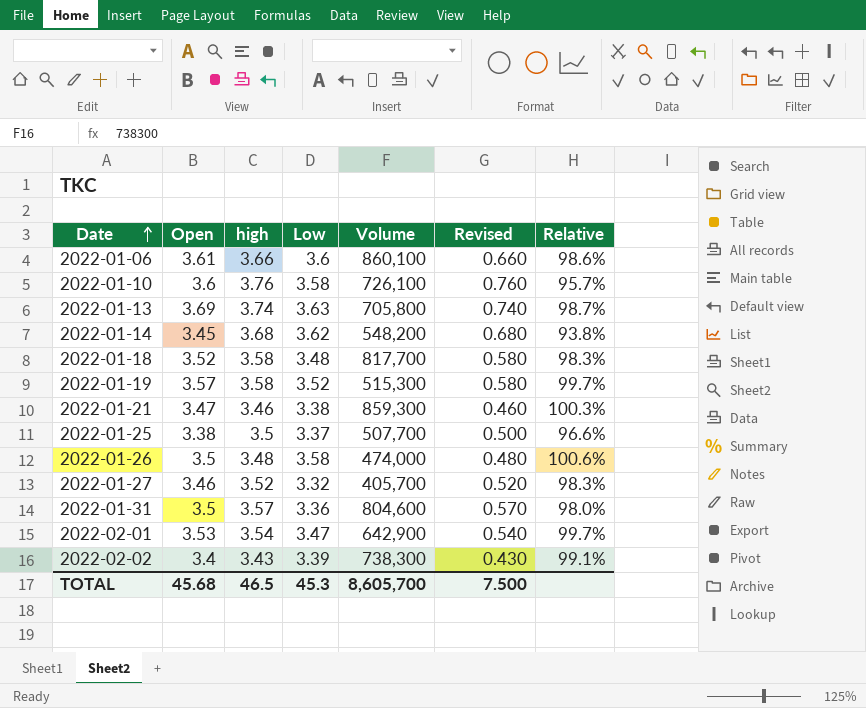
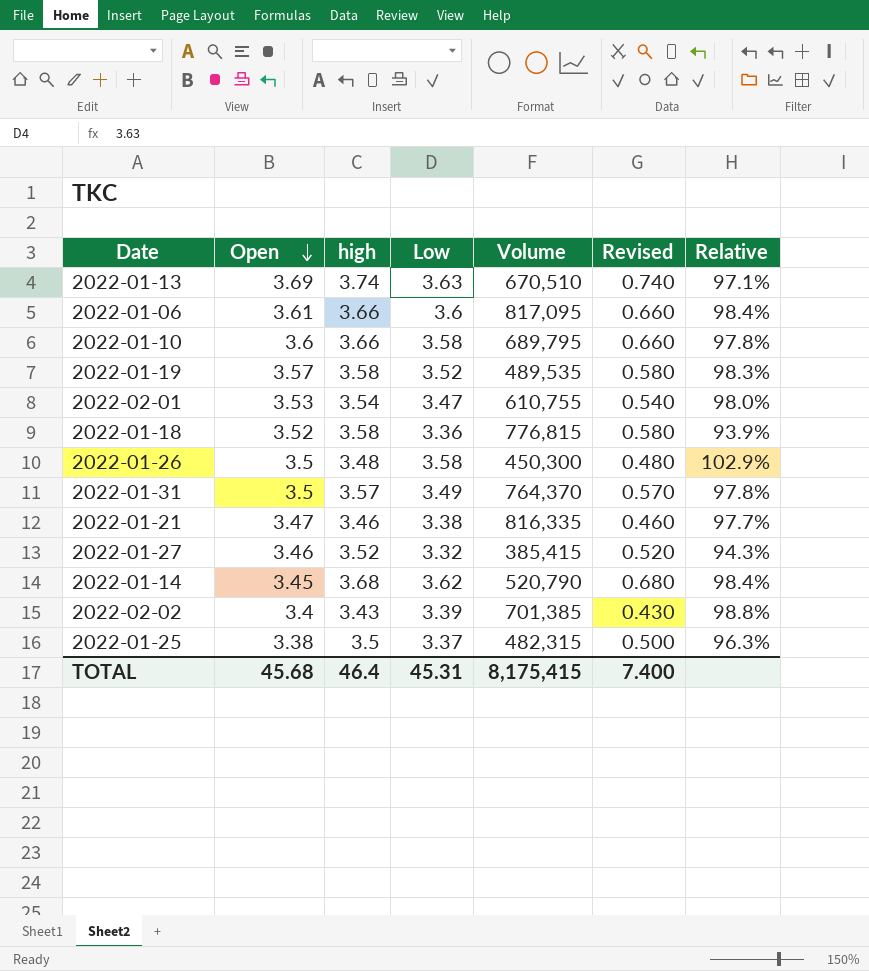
row order: Date ascending -> Open descending
column Relative | formula: [Open] / [high] -> [Low] / [high]
2022-01-13 | Volume: 705,800 -> 670,510
2022-01-06 | Volume: 860,100 -> 817,095
2022-01-10 | high: 3.76 -> 3.66
2022-01-10 | Volume: 726,100 -> 689,795
2022-01-10 | Revised: 0.760 -> 0.660
2022-01-19 | Volume: 515,300 -> 489,535
2022-02-01 | Volume: 642,900 -> 610,755
2022-01-18 | Low: 3.48 -> 3.36
2022-01-18 | Volume: 817,700 -> 776,815
2022-01-26 | Volume: 474,000 -> 450,300
2022-01-31 | Low: 3.36 -> 3.49
2022-01-31 | Volume: 804,600 -> 764,370
2022-01-21 | Volume: 859,300 -> 816,335
2022-01-27 | Volume: 405,700 -> 385,415
2022-01-14 | Volume: 548,200 -> 520,790
2022-02-02 | Volume: 738,300 -> 701,385
2022-01-25 | Volume: 507,700 -> 482,315
TOTAL | high: 46.5 -> 46.4
TOTAL | Low: 45.3 -> 45.31
TOTAL | Volume: 8,605,700 -> 8,175,415
TOTAL | Revised: 7.500 -> 7.400

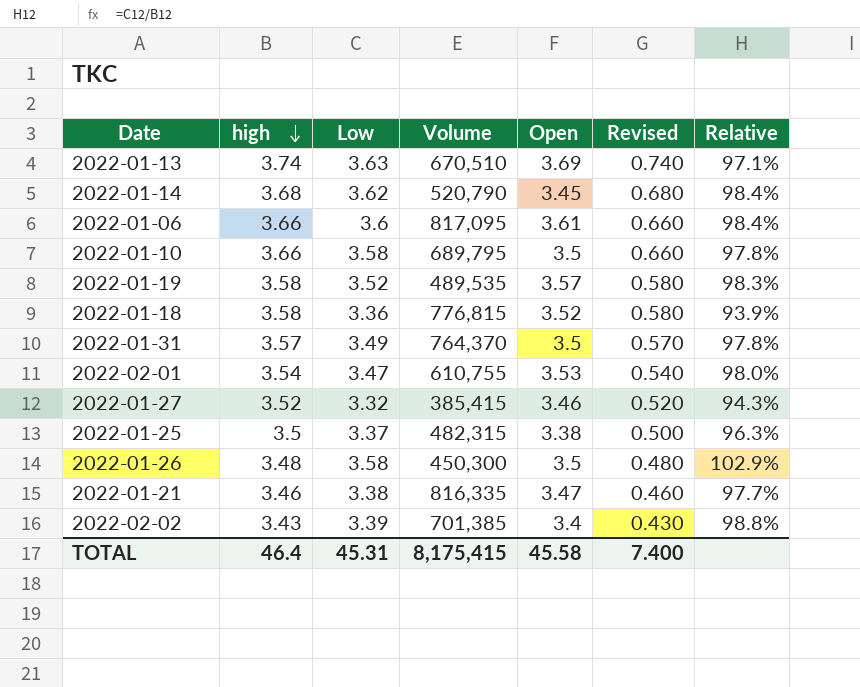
row order: Open descending -> high descending
column Open | position: 2 -> 5
2022-01-10 | Open: 3.6 -> 3.5
TOTAL | Open: 45.68 -> 45.58

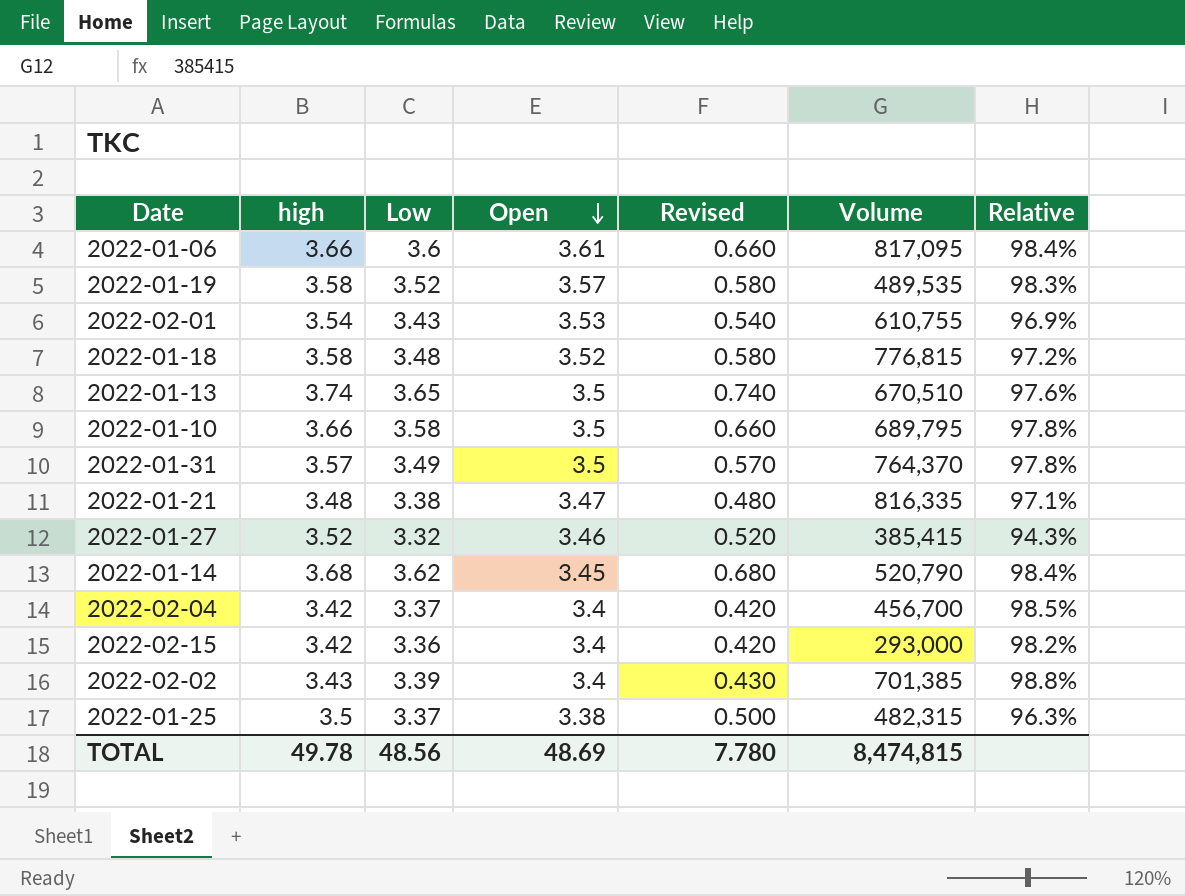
row order: high descending -> Open descending
column Volume | position: 4 -> 6
row 2022-01-26: 3.48 | 3.58 | 450,300 | 3.5 | 0.480 | 102.9% -> none
2022-02-01 | Low: 3.47 -> 3.43
2022-02-01 | Relative: 98.0% -> 96.9%
2022-01-18 | Low: 3.36 -> 3.48
2022-01-18 | Relative: 93.9% -> 97.2%
2022-01-13 | Low: 3.63 -> 3.65
2022-01-13 | Open: 3.69 -> 3.5
2022-01-13 | Relative: 97.1% -> 97.6%
2022-01-21 | high: 3.46 -> 3.48
2022-01-21 | Revised: 0.460 -> 0.480
2022-01-21 | Relative: 97.7% -> 97.1%
row 2022-02-04: none -> 3.42 | 3.37 | 3.4 | 0.420 | 456,700 | 98.5%
row 2022-02-15: none -> 3.42 | 3.36 | 3.4 | 0.420 | 293,000 | 98.2%
TOTAL | high: 46.4 -> 49.78
TOTAL | Low: 45.31 -> 48.56
TOTAL | Open: 45.58 -> 48.69
TOTAL | Revised: 7.400 -> 7.780
TOTAL | Volume: 8,175,415 -> 8,474,815

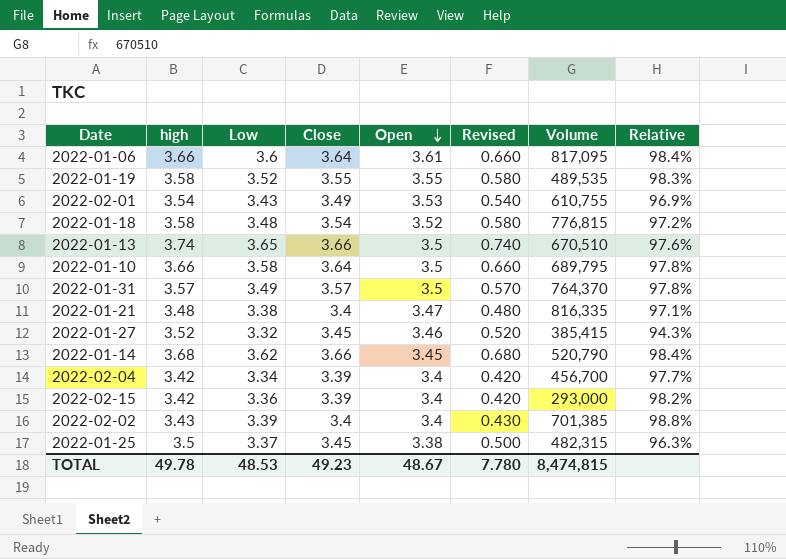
column Close | position: none -> 4
2022-01-19 | Open: 3.57 -> 3.55
2022-02-04 | Low: 3.37 -> 3.34
2022-02-04 | Relative: 98.5% -> 97.7%
TOTAL | Low: 48.56 -> 48.53
TOTAL | Open: 48.69 -> 48.67

